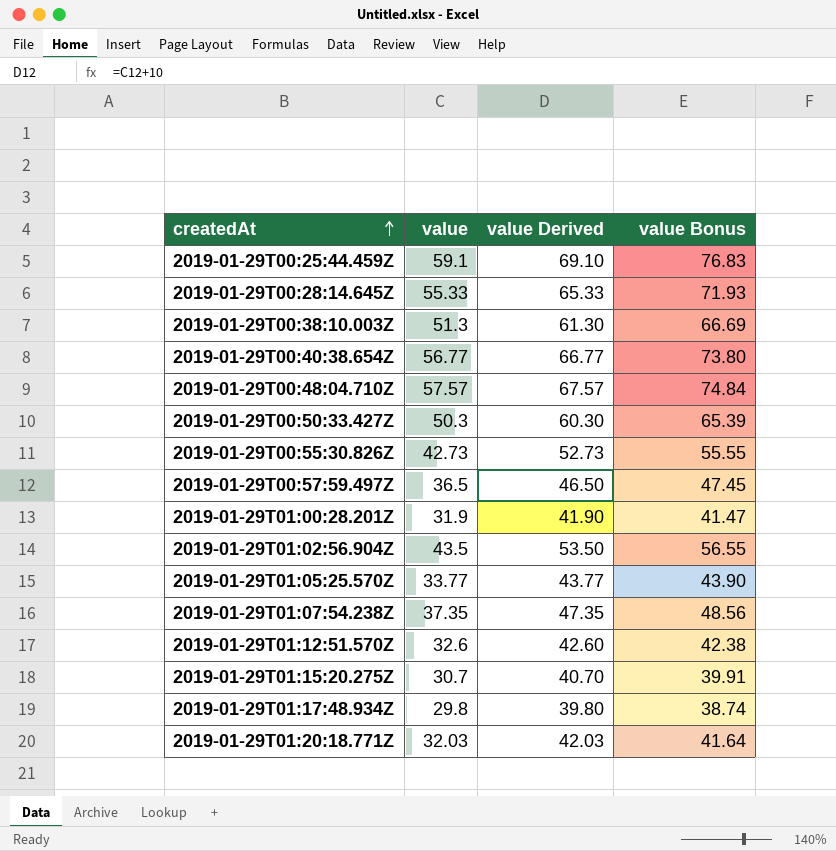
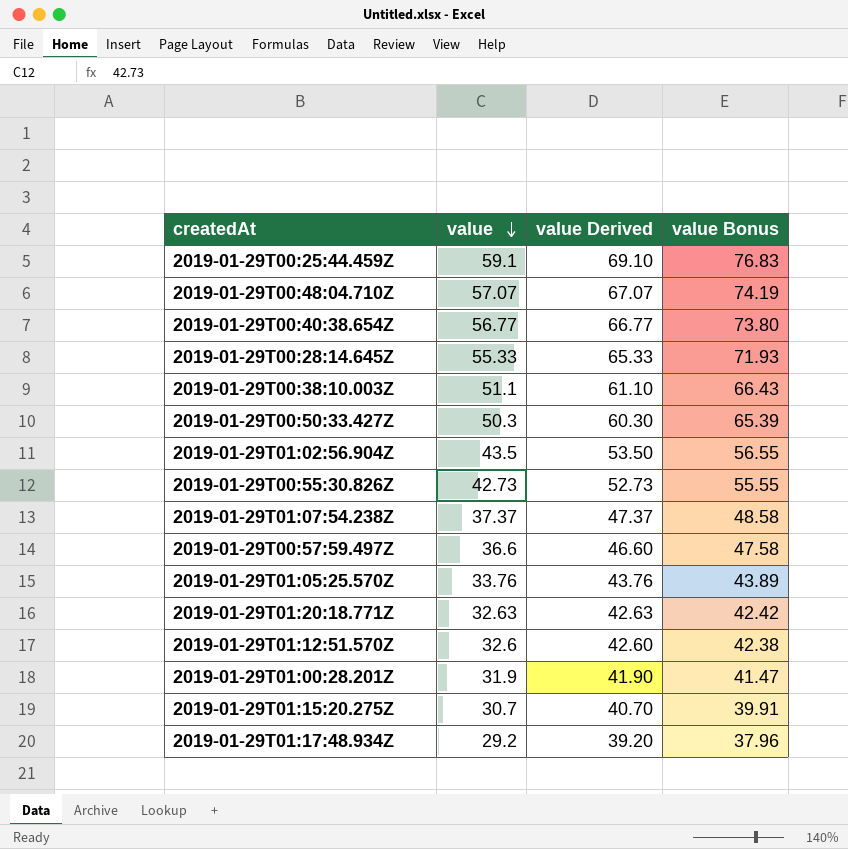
row order: createdAt ascending -> value descending
2019-01-29T00:48:04.710Z | value: 57.57 -> 57.07
2019-01-29T00:48:04.710Z | value Derived: 67.57 -> 67.07
2019-01-29T00:48:04.710Z | value Bonus: 74.84 -> 74.19
2019-01-29T00:38:10.003Z | value: 51.3 -> 51.1
2019-01-29T00:38:10.003Z | value Derived: 61.30 -> 61.10
2019-01-29T00:38:10.003Z | value Bonus: 66.69 -> 66.43
2019-01-29T01:07:54.238Z | value: 37.35 -> 37.37
2019-01-29T01:07:54.238Z | value Derived: 47.35 -> 47.37
2019-01-29T01:07:54.238Z | value Bonus: 48.56 -> 48.58
2019-01-29T00:57:59.497Z | value: 36.5 -> 36.6
2019-01-29T00:57:59.497Z | value Derived: 46.50 -> 46.60
2019-01-29T00:57:59.497Z | value Bonus: 47.45 -> 47.58
2019-01-29T01:05:25.570Z | value: 33.77 -> 33.76
2019-01-29T01:05:25.570Z | value Derived: 43.77 -> 43.76
2019-01-29T01:05:25.570Z | value Bonus: 43.90 -> 43.89
2019-01-29T01:20:18.771Z | value: 32.03 -> 32.63
2019-01-29T01:20:18.771Z | value Derived: 42.03 -> 42.63
2019-01-29T01:20:18.771Z | value Bonus: 41.64 -> 42.42
2019-01-29T01:17:48.934Z | value: 29.8 -> 29.2
2019-01-29T01:17:48.934Z | value Derived: 39.80 -> 39.20
2019-01-29T01:17:48.934Z | value Bonus: 38.74 -> 37.96

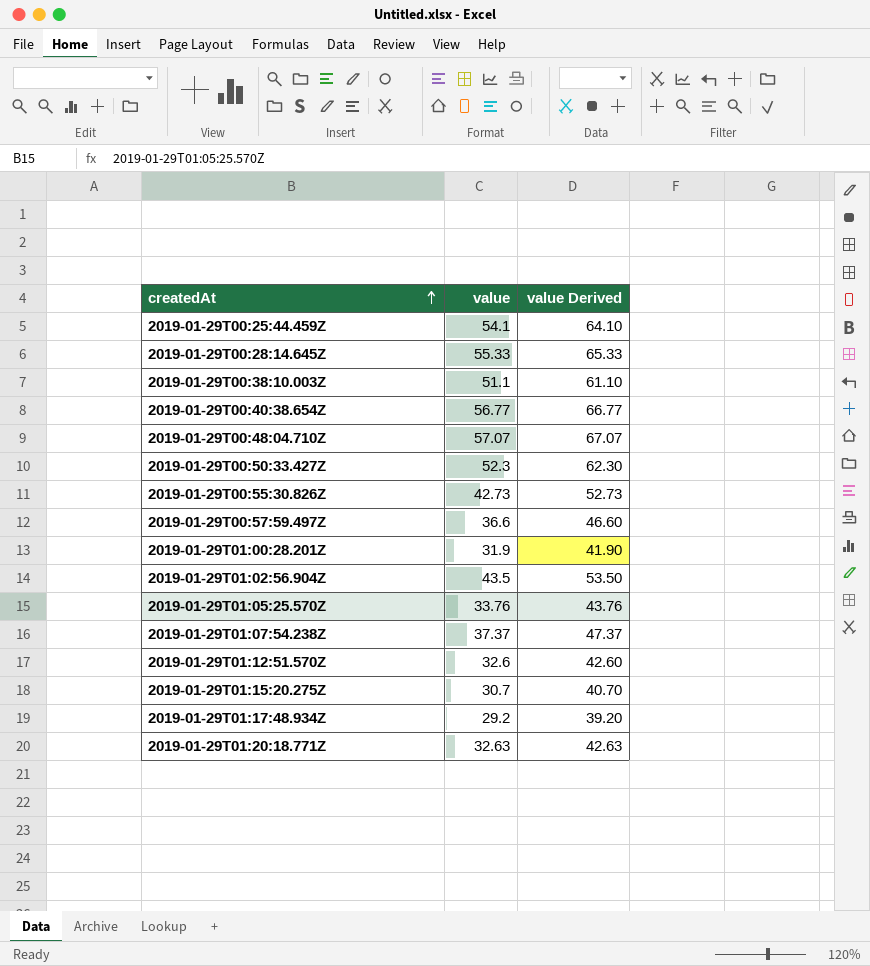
row order: value descending -> createdAt ascending
column value Bonus | formula: [value] * 1.3 -> none
2019-01-29T00:25:44.459Z | value: 59.1 -> 54.1
2019-01-29T00:25:44.459Z | value Derived: 69.10 -> 64.10
2019-01-29T00:50:33.427Z | value: 50.3 -> 52.3
2019-01-29T00:50:33.427Z | value Derived: 60.30 -> 62.30

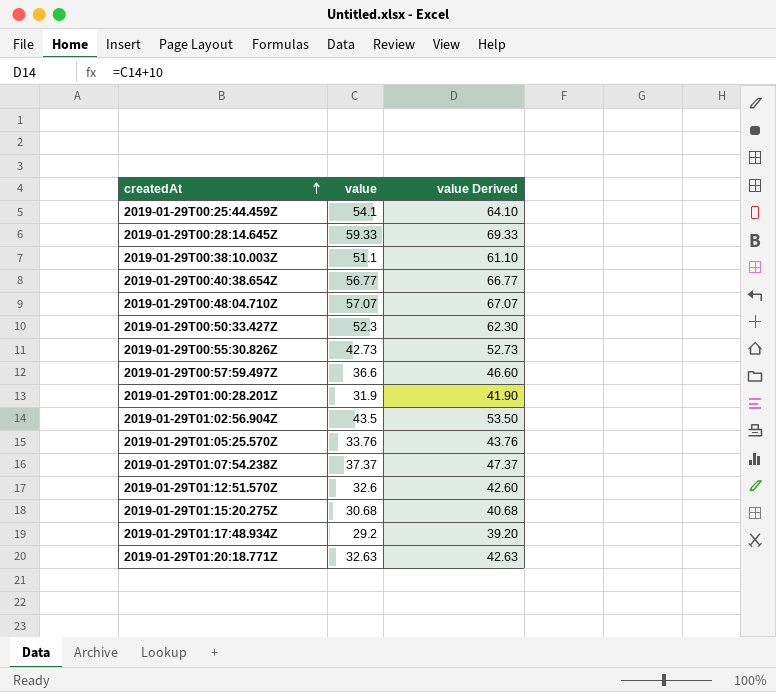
2019-01-29T00:28:14.645Z | value: 55.33 -> 59.33
2019-01-29T00:28:14.645Z | value Derived: 65.33 -> 69.33
2019-01-29T01:15:20.275Z | value: 30.7 -> 30.68
2019-01-29T01:15:20.275Z | value Derived: 40.70 -> 40.68

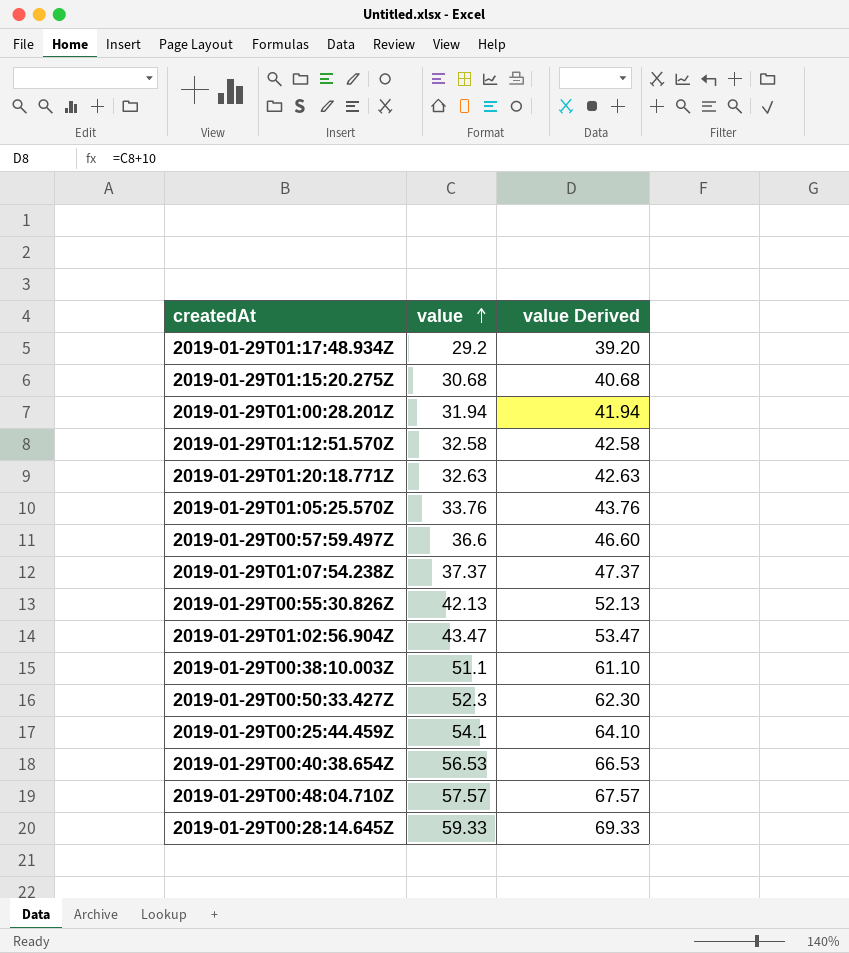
row order: createdAt ascending -> value ascending
2019-01-29T01:00:28.201Z | value: 31.9 -> 31.94
2019-01-29T01:00:28.201Z | value Derived: 41.90 -> 41.94
2019-01-29T01:12:51.570Z | value: 32.6 -> 32.58
2019-01-29T01:12:51.570Z | value Derived: 42.60 -> 42.58
2019-01-29T00:55:30.826Z | value: 42.73 -> 42.13
2019-01-29T00:55:30.826Z | value Derived: 52.73 -> 52.13
2019-01-29T01:02:56.904Z | value: 43.5 -> 43.47
2019-01-29T01:02:56.904Z | value Derived: 53.50 -> 53.47
2019-01-29T00:40:38.654Z | value: 56.77 -> 56.53
2019-01-29T00:40:38.654Z | value Derived: 66.77 -> 66.53
2019-01-29T00:48:04.710Z | value: 57.07 -> 57.57
2019-01-29T00:48:04.710Z | value Derived: 67.07 -> 67.57

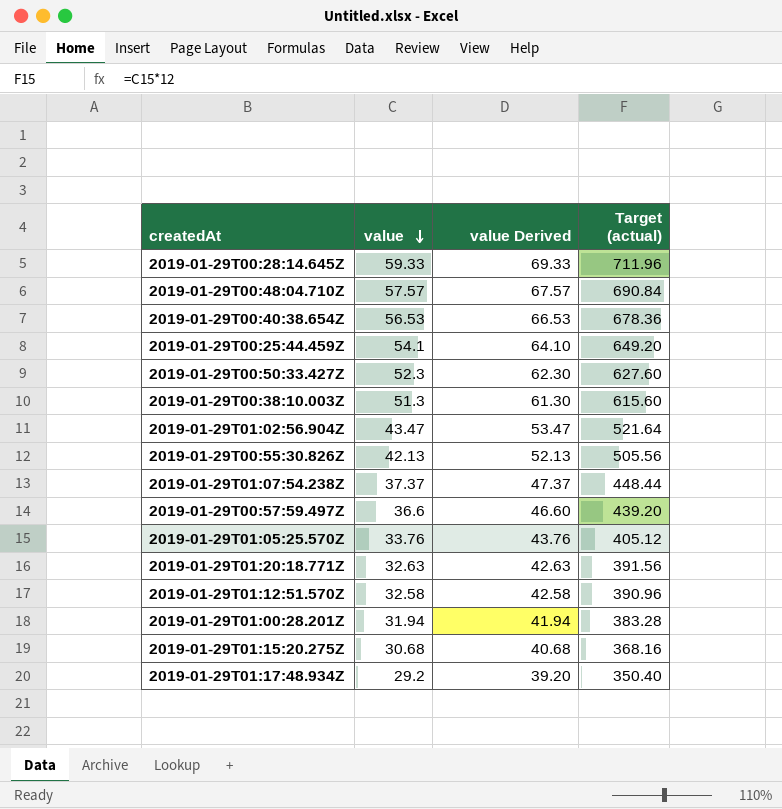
row order: value ascending -> value descending
column Target (actual) | formula: none -> [value] * 12
2019-01-29T00:38:10.003Z | value: 51.1 -> 51.3
2019-01-29T00:38:10.003Z | value Derived: 61.10 -> 61.30

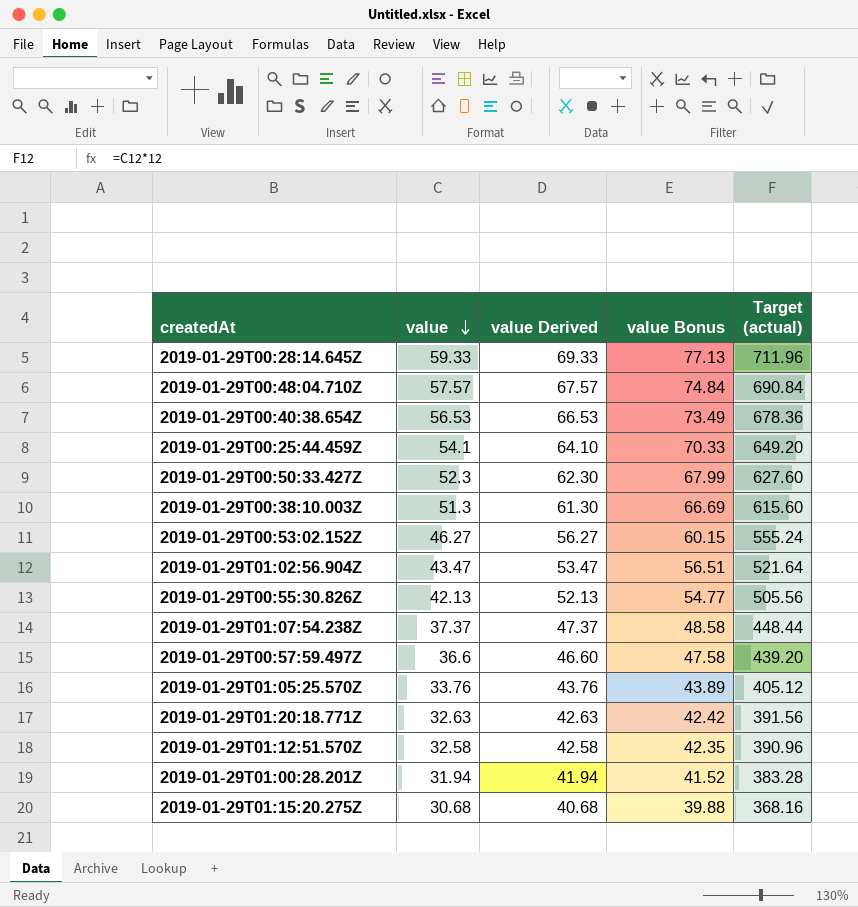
column value Bonus | formula: none -> [value] * 1.3
row 2019-01-29T01:17:48.934Z: 29.2 | 39.20 | 350.40 -> none
row 2019-01-29T00:53:02.152Z: none -> 46.27 | 56.27 | 60.15 | 555.24

